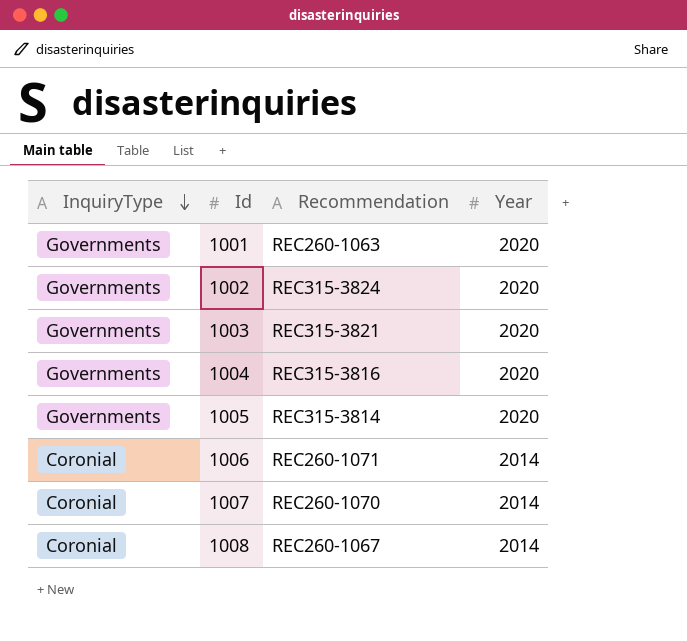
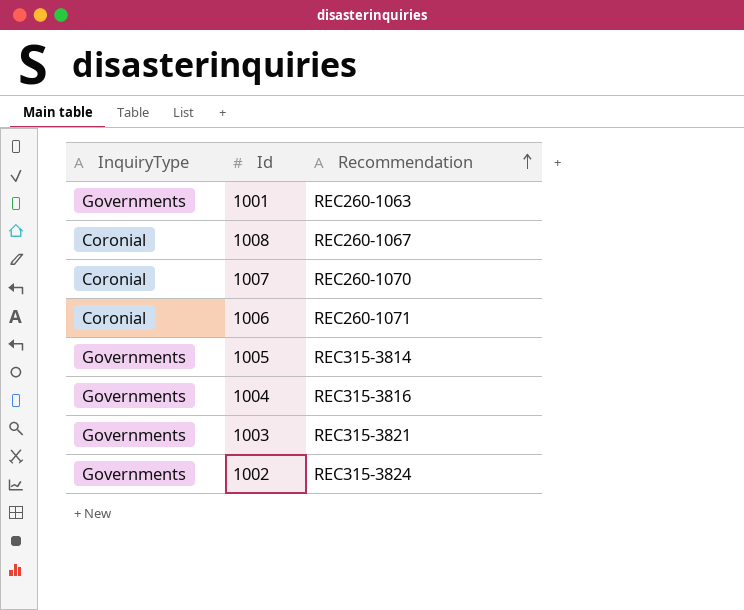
row order: InquiryType descending -> Recommendation ascending
column Year | position: 4 -> none

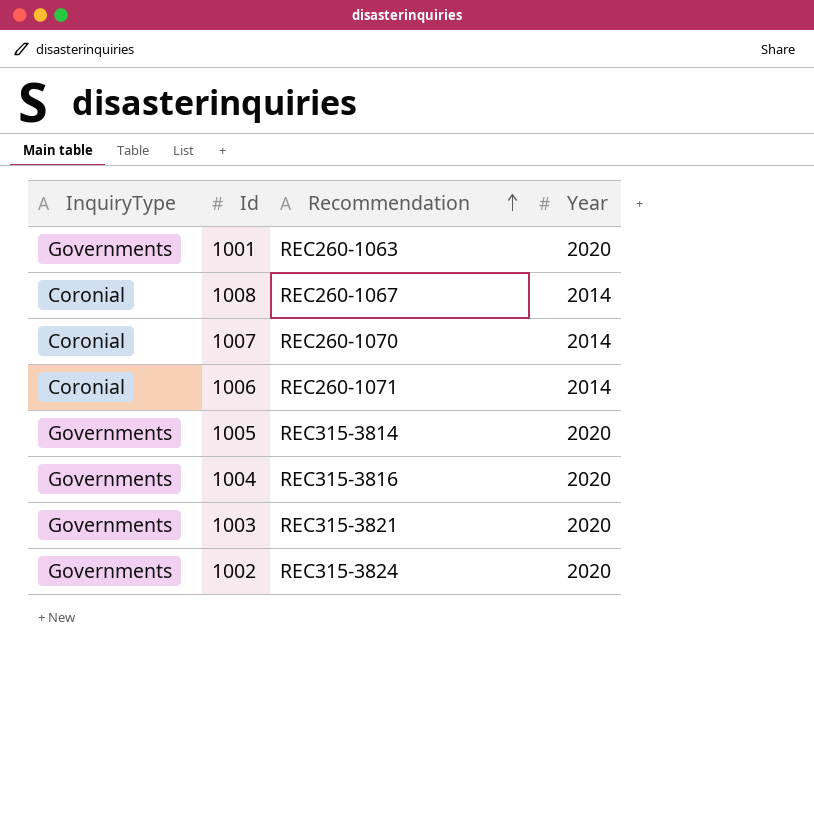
column Year | position: none -> 4

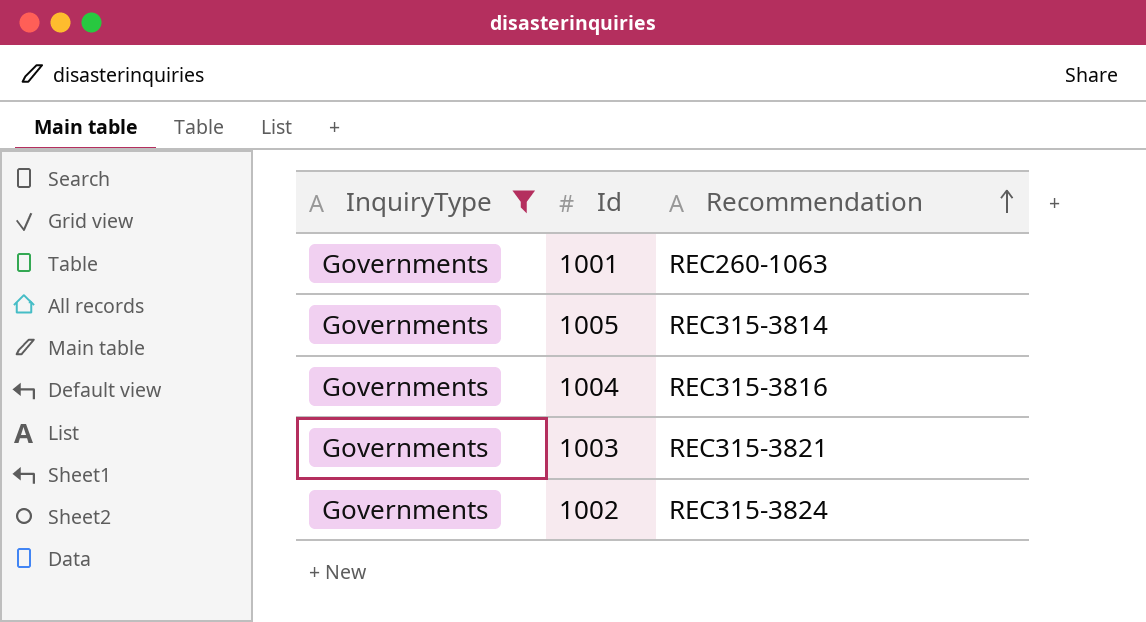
filter: none -> InquiryType = Governments
column Year | position: 4 -> none

